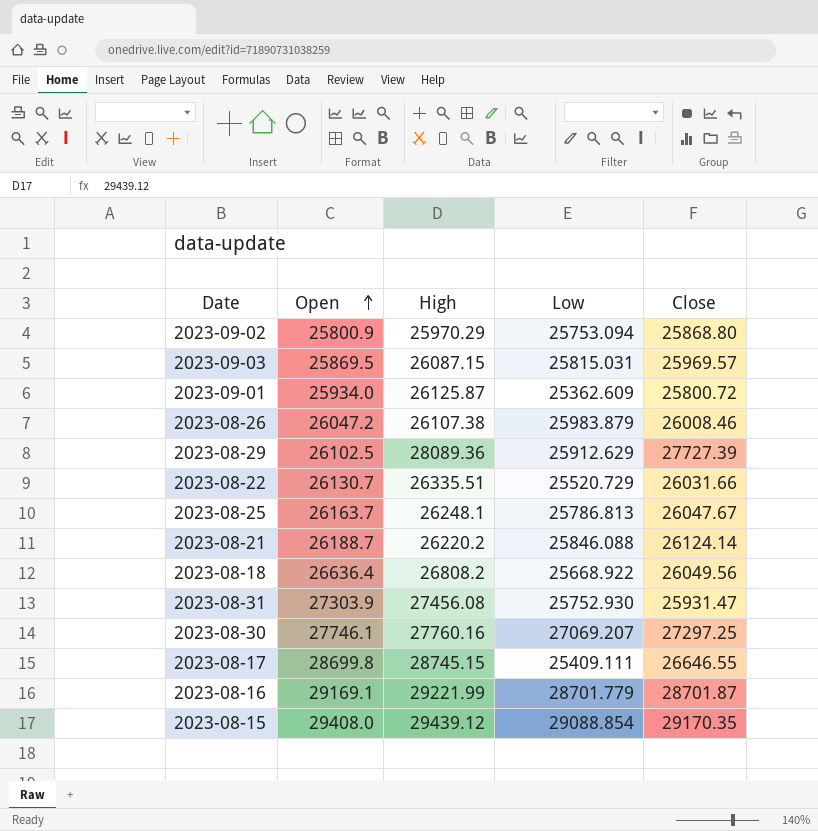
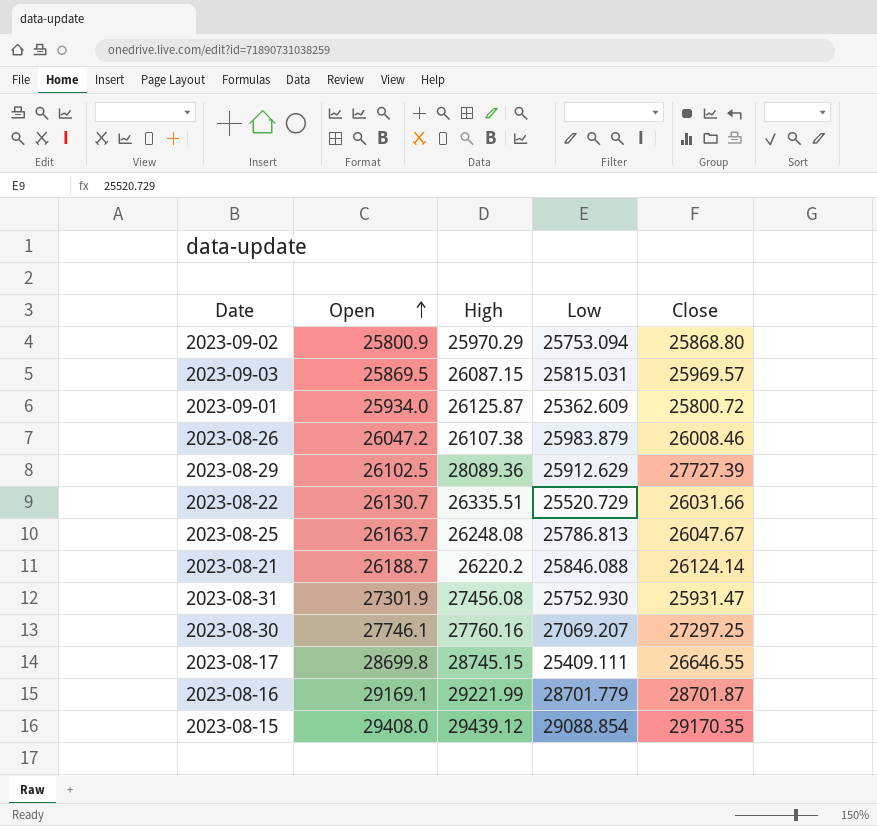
row 2023-08-18: 26636.4 | 26808.2 | 25668.922 | 26049.56 -> none
2023-08-25 | High: 26248.1 -> 26248.08
2023-08-31 | Open: 27303.9 -> 27301.9

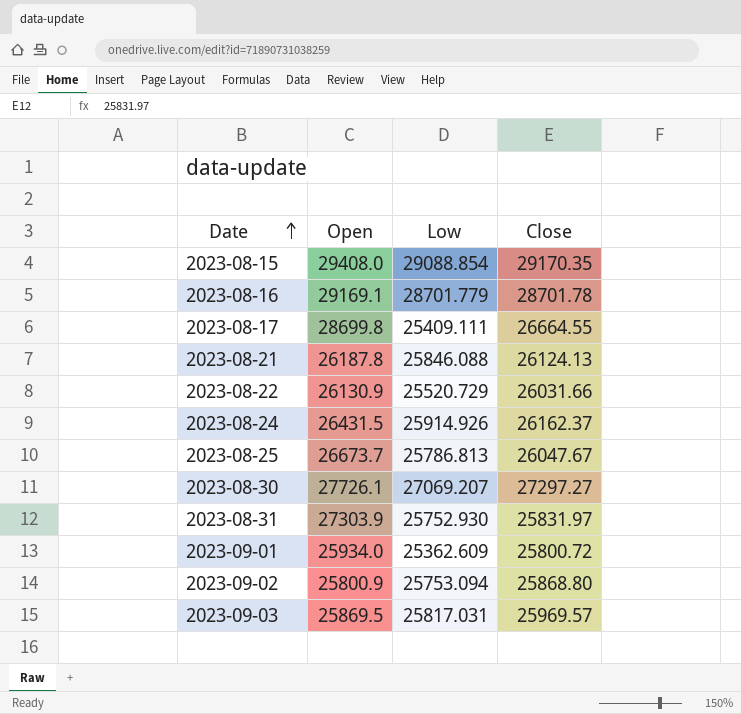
row order: Open ascending -> Date ascending
column High | position: 3 -> none
row 2023-08-26: 26047.2 | 26107.38 | 25983.879 | 26008.46 -> none
row 2023-08-29: 26102.5 | 28089.36 | 25912.629 | 27727.39 -> none
2023-08-16 | Close: 28701.87 -> 28701.78
2023-08-17 | Close: 26646.55 -> 26664.55
2023-08-21 | Open: 26188.7 -> 26187.8
2023-08-21 | Close: 26124.14 -> 26124.13
2023-08-22 | Open: 26130.7 -> 26130.9
row 2023-08-24: none -> 26431.5 | 25914.926 | 26162.37
2023-08-25 | Open: 26163.7 -> 26673.7
2023-08-30 | Open: 27746.1 -> 27726.1
2023-08-30 | Close: 27297.25 -> 27297.27
2023-08-31 | Open: 27301.9 -> 27303.9
2023-08-31 | Close: 25931.47 -> 25831.97
2023-09-03 | Low: 25815.031 -> 25817.031

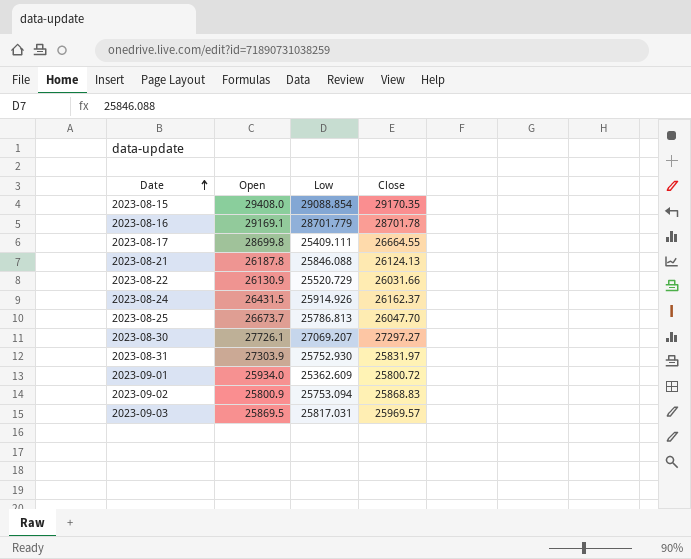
2023-08-25 | Close: 26047.67 -> 26047.70
2023-09-02 | Close: 25868.80 -> 25868.83

